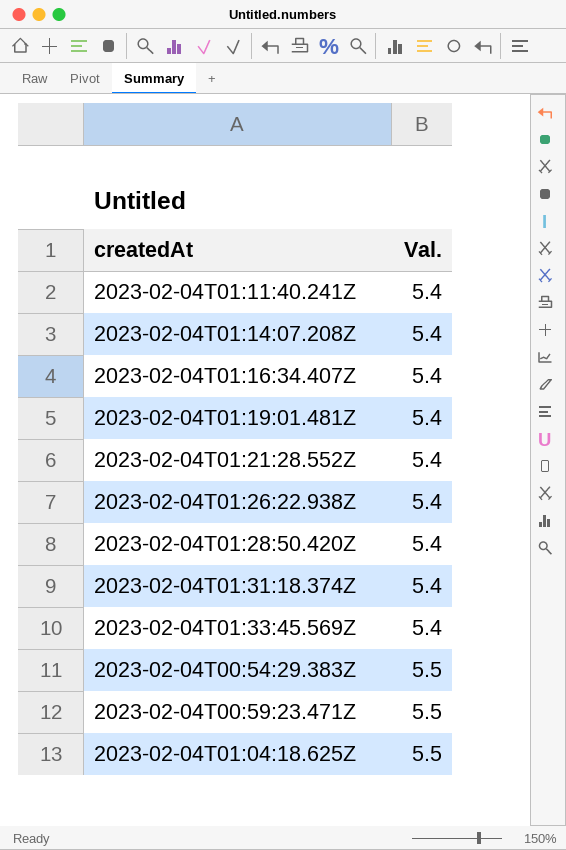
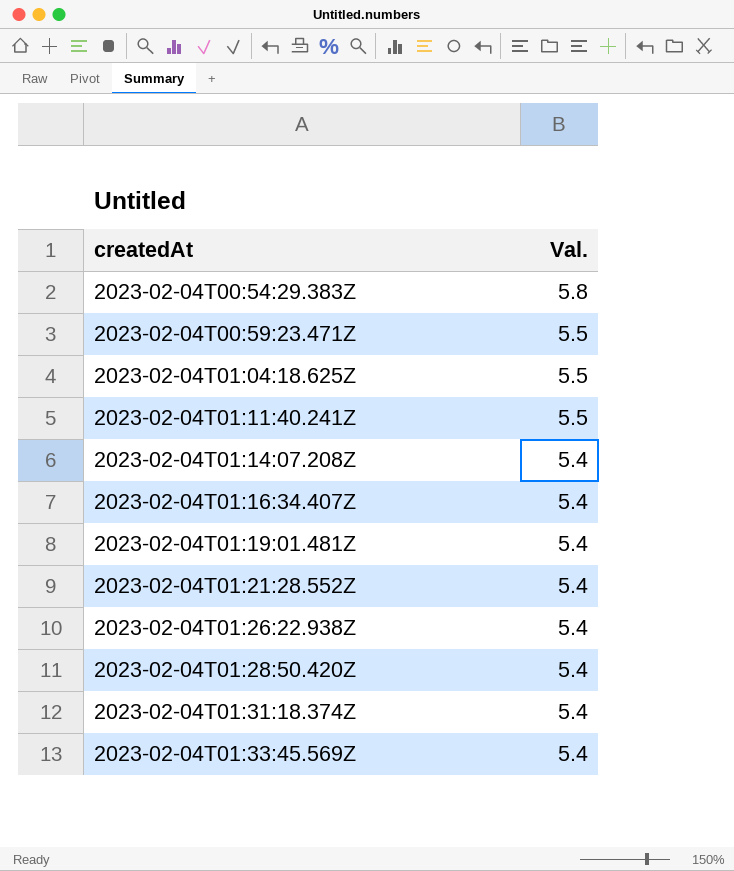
row order: Val. ascending -> createdAt ascending
2023-02-04T00:54:29.383Z | Val.: 5.5 -> 5.8
2023-02-04T01:11:40.241Z | Val.: 5.4 -> 5.5

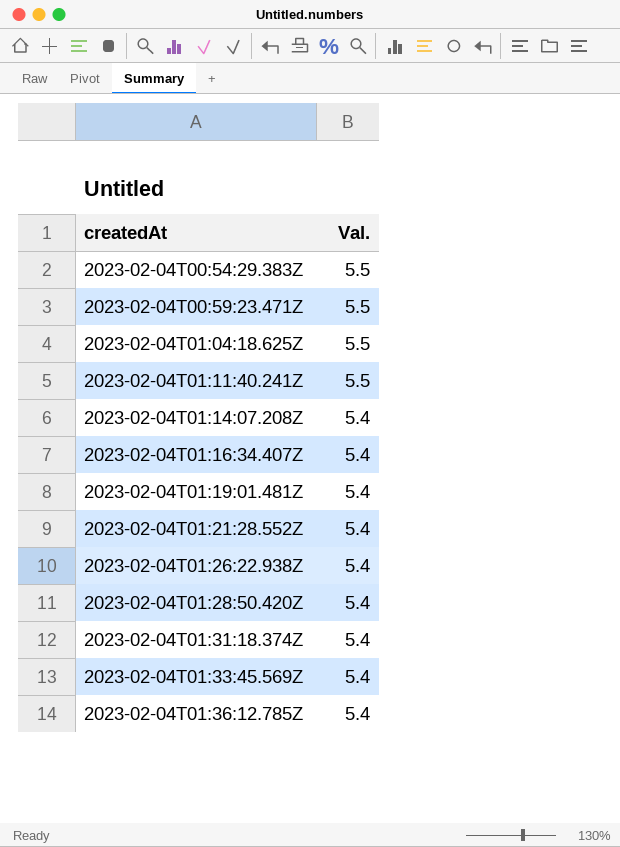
2023-02-04T00:54:29.383Z | Val.: 5.8 -> 5.5
row 2023-02-04T01:36:12.785Z: none -> 5.4

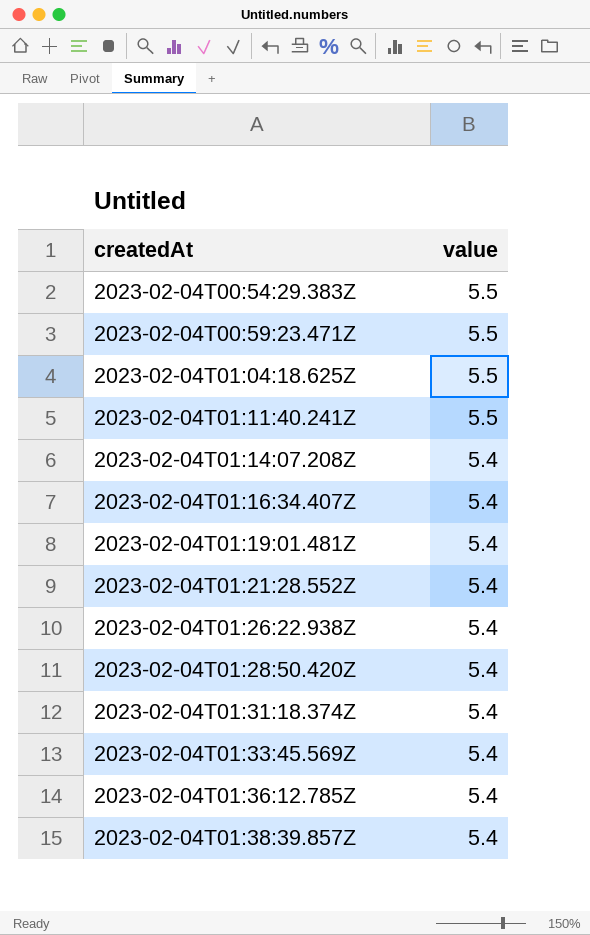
column name: Val. -> value
row 2023-02-04T01:38:39.857Z: none -> 5.4

